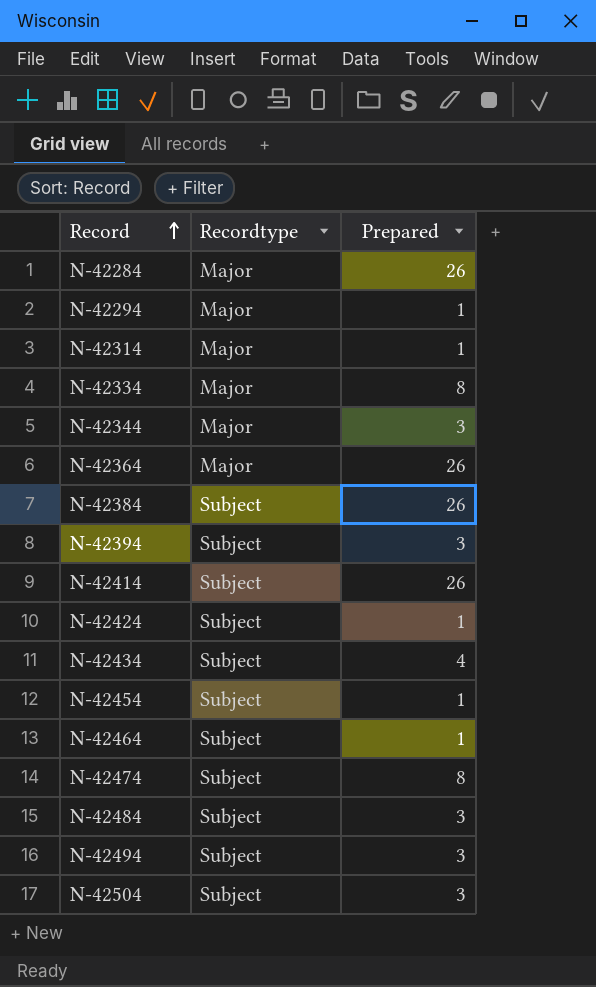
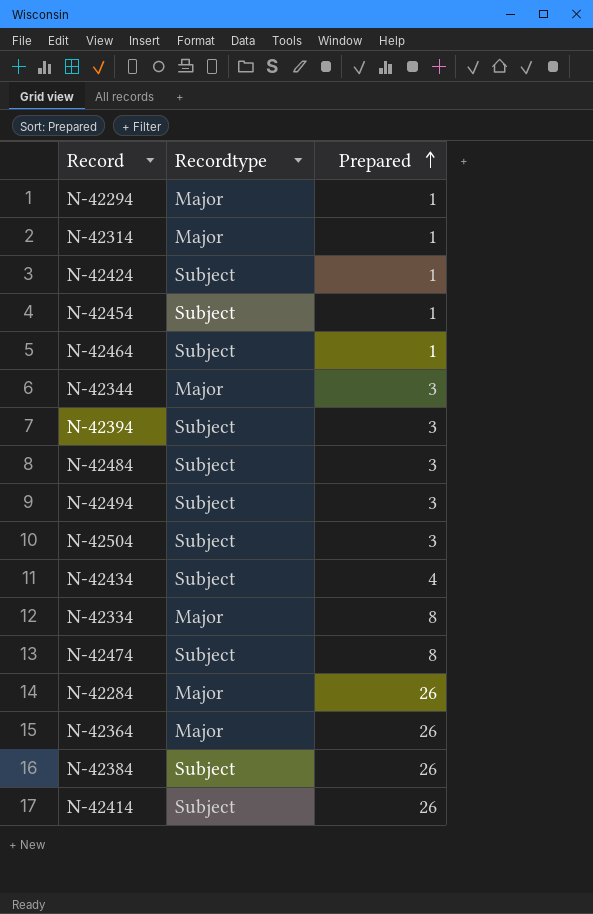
row order: Record ascending -> Prepared ascending

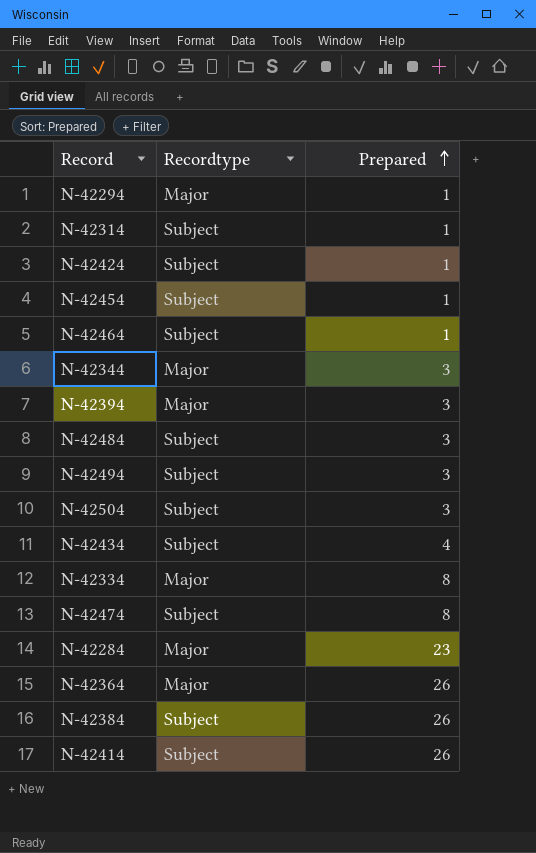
N-42314 | Recordtype: Major -> Subject
N-42394 | Recordtype: Subject -> Major
N-42284 | Prepared: 26 -> 23

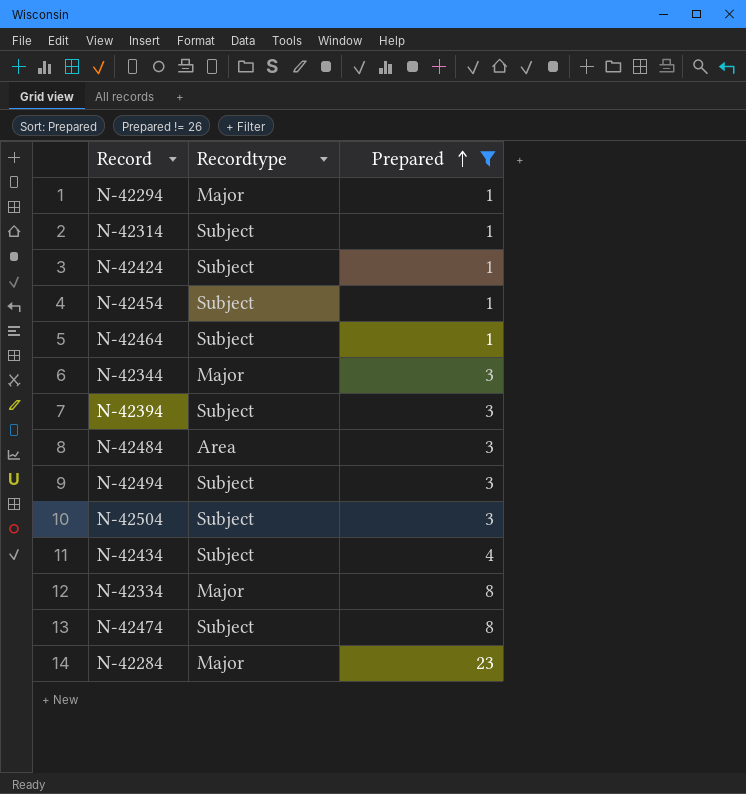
filter: none -> Prepared != 26
N-42394 | Recordtype: Major -> Subject
N-42484 | Recordtype: Subject -> Area

